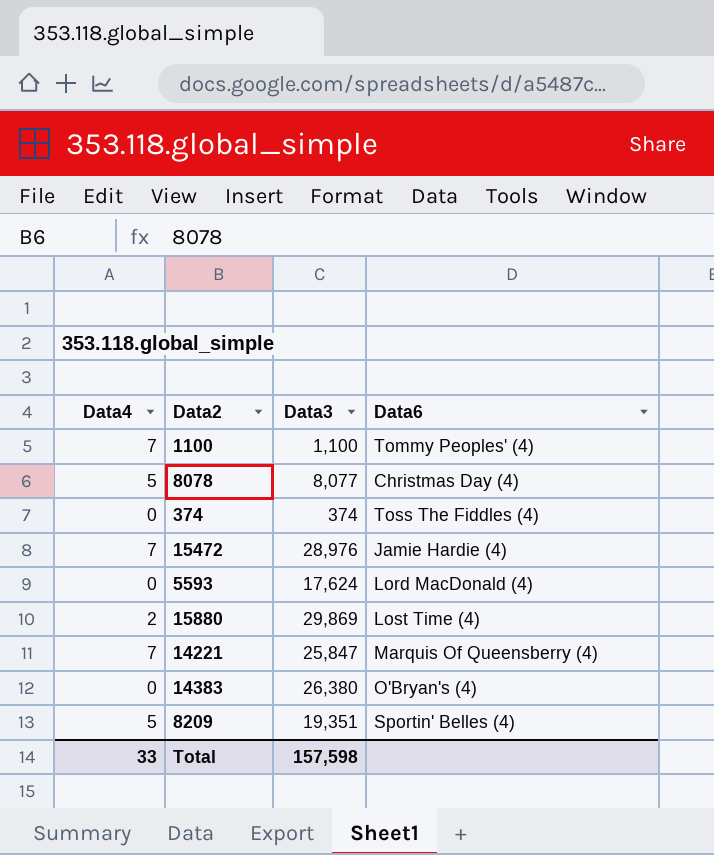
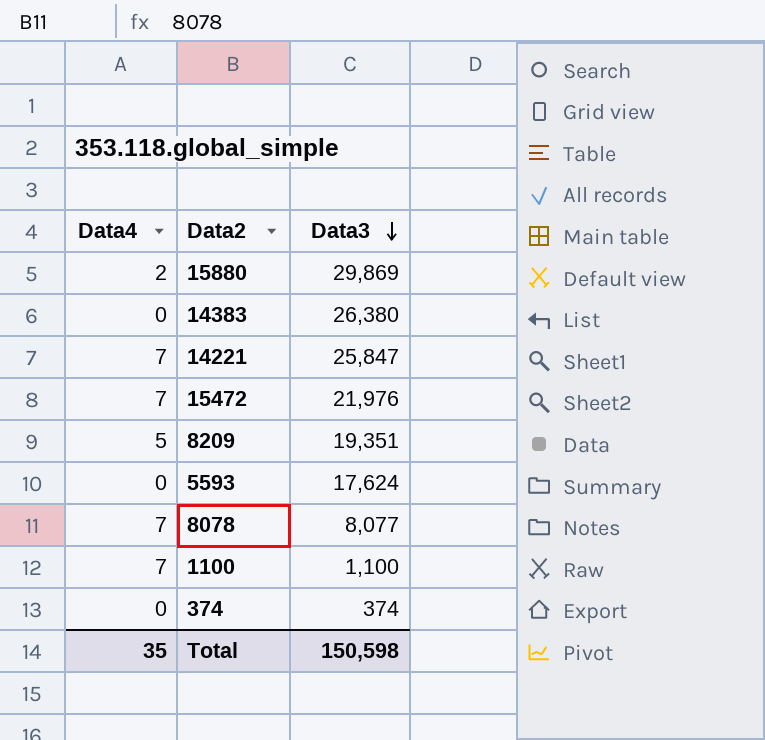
row order: none -> Data3 descending
column Data6 | position: 4 -> none
15472 | Data3: 28,976 -> 21,976
8078 | Data4: 5 -> 7
Total | Data4: 33 -> 35
Total | Data3: 157,598 -> 150,598

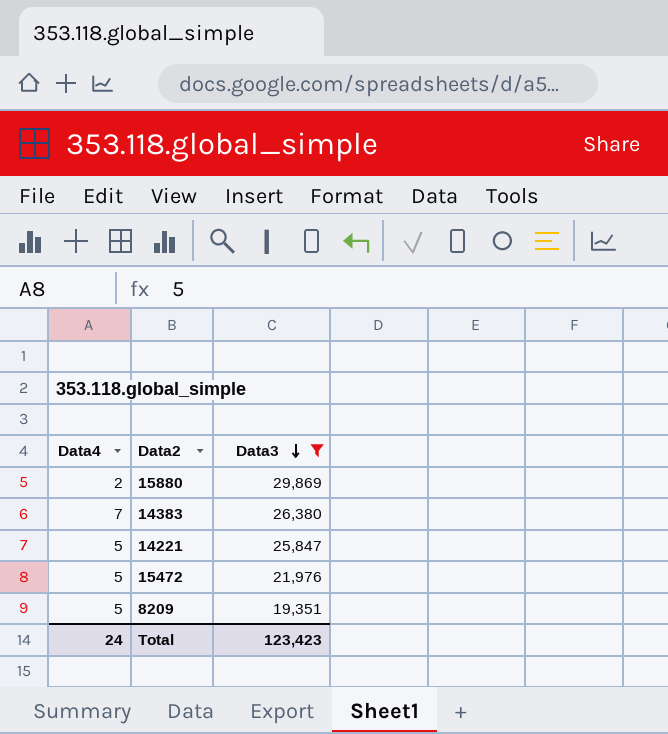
filter: none -> Data3 >= 19,351
14383 | Data4: 0 -> 7
14221 | Data4: 7 -> 5
15472 | Data4: 7 -> 5
Total | Data4: 35 -> 24
Total | Data3: 150,598 -> 123,423

